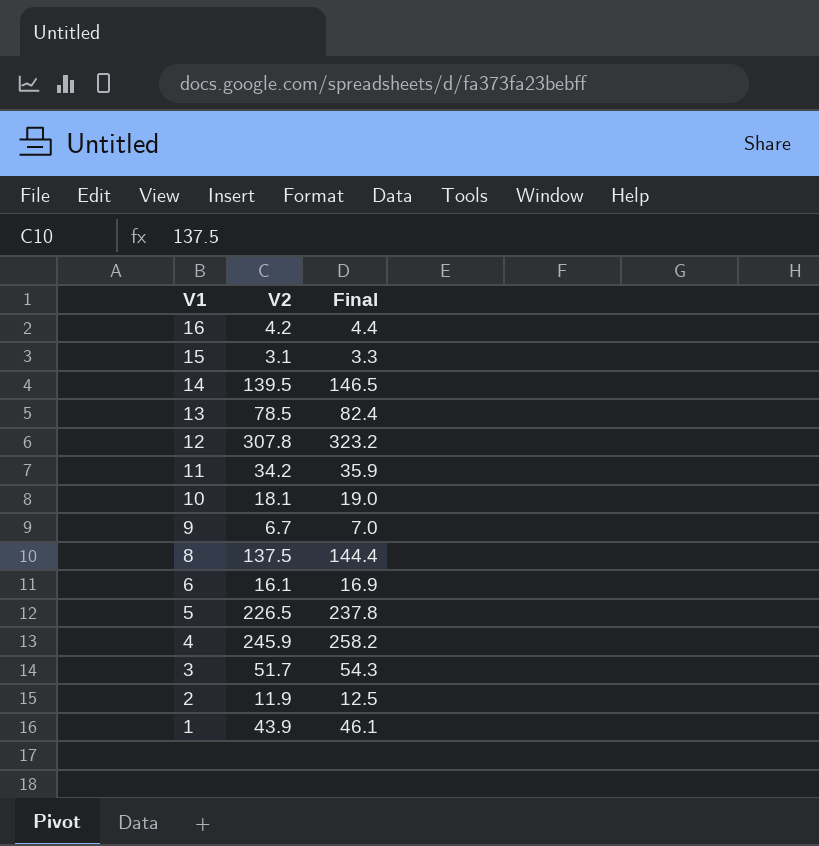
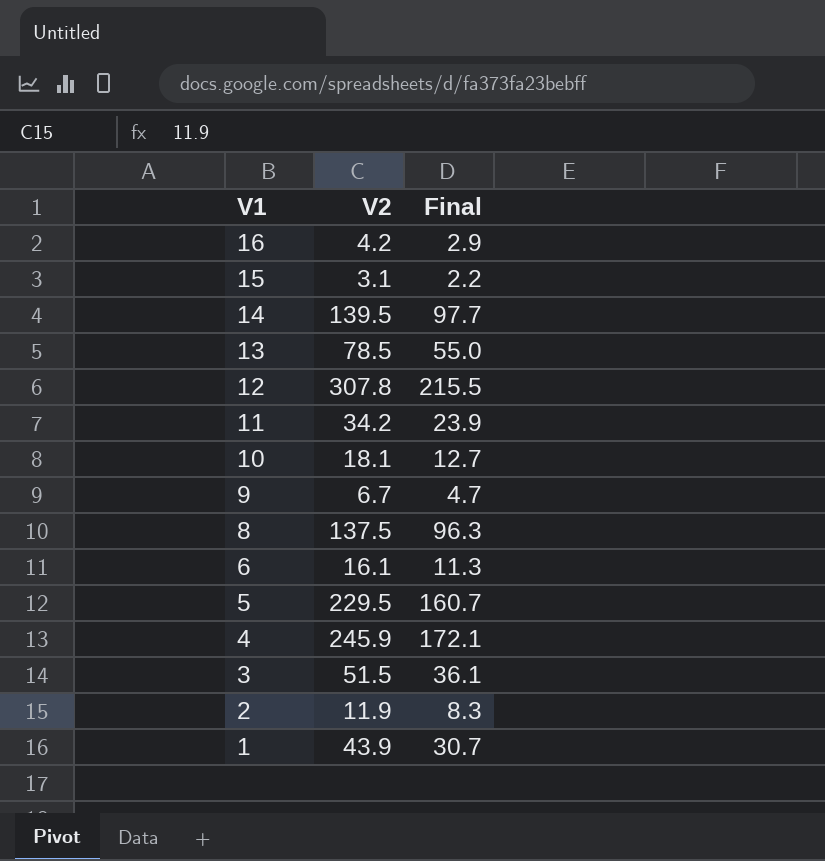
column Final | formula: [V2] * 1.05 -> [V2] * 0.7
5 | V2: 226.5 -> 229.5
3 | V2: 51.7 -> 51.5

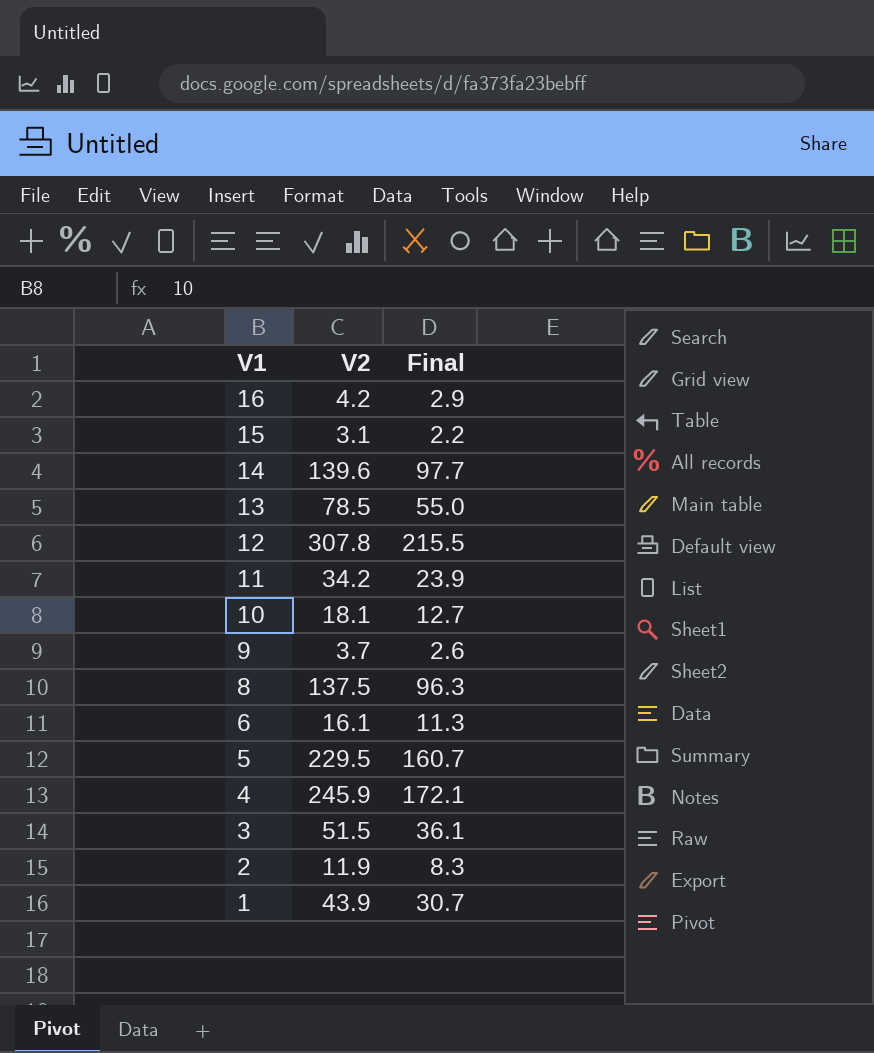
14 | V2: 139.5 -> 139.6
9 | V2: 6.7 -> 3.7
9 | Final: 4.7 -> 2.6

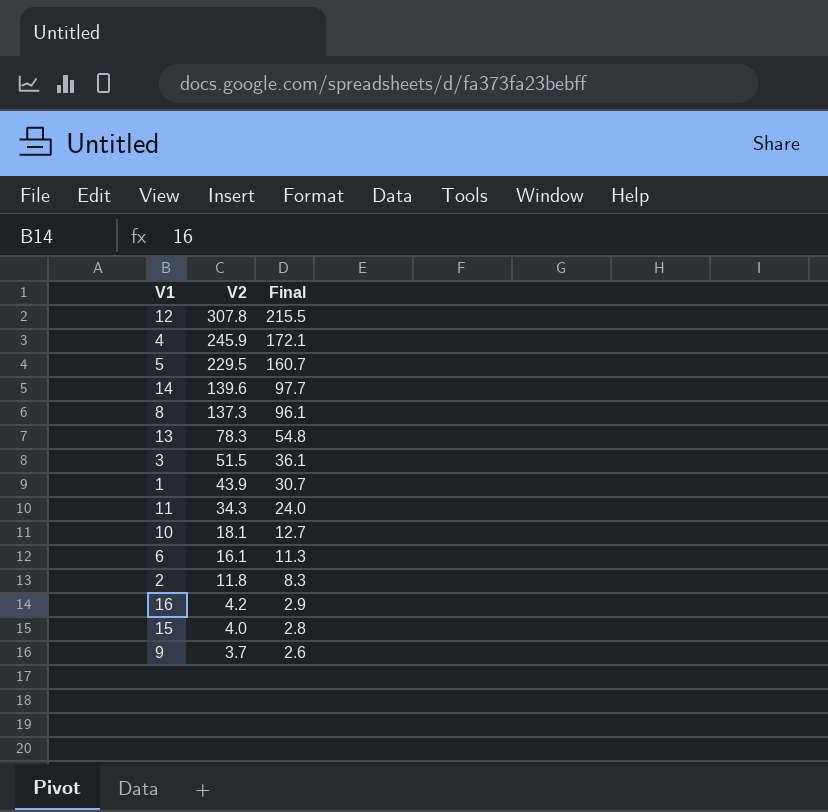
row order: V1 descending -> V2 descending
8 | V2: 137.5 -> 137.3
8 | Final: 96.3 -> 96.1
13 | V2: 78.5 -> 78.3
13 | Final: 55.0 -> 54.8
11 | V2: 34.2 -> 34.3
11 | Final: 23.9 -> 24.0
2 | V2: 11.9 -> 11.8
15 | V2: 3.1 -> 4.0
15 | Final: 2.2 -> 2.8

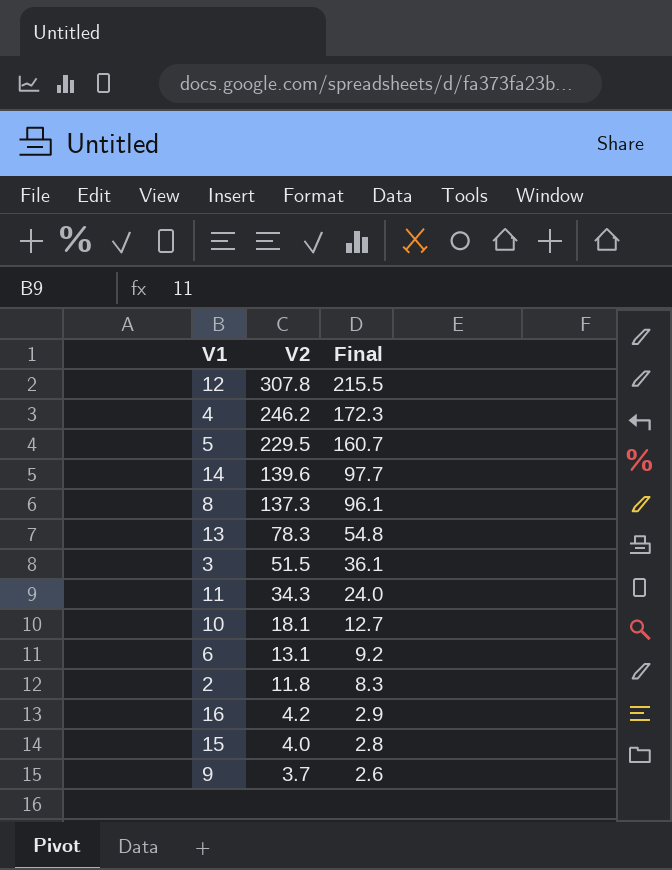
row 1: 43.9 | 30.7 -> none
4 | V2: 245.9 -> 246.2
4 | Final: 172.1 -> 172.3
6 | V2: 16.1 -> 13.1
6 | Final: 11.3 -> 9.2

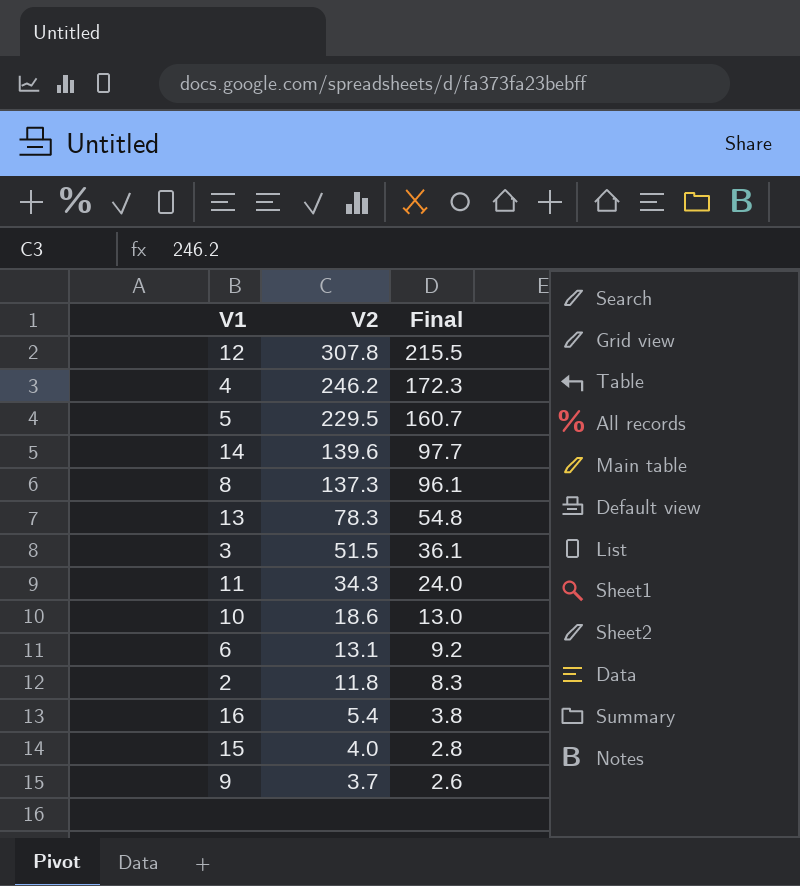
10 | V2: 18.1 -> 18.6
10 | Final: 12.7 -> 13.0
16 | V2: 4.2 -> 5.4
16 | Final: 2.9 -> 3.8

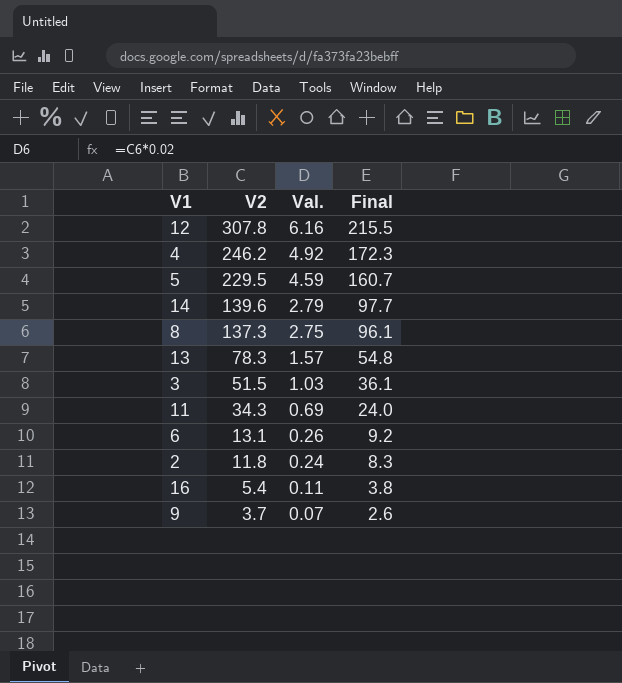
column Val. | formula: none -> [V2] * 0.02
row 10: 18.6 | 13.0 -> none
row 15: 4.0 | 2.8 -> none

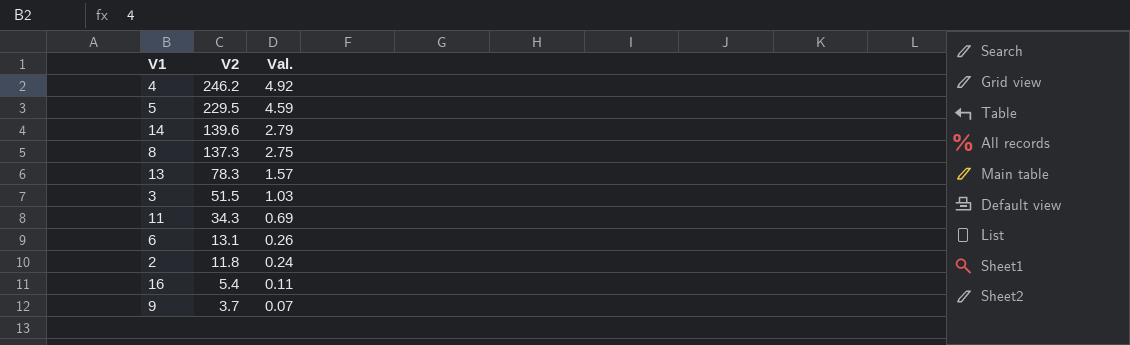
column Final | formula: [V2] * 0.7 -> none
row 12: 307.8 | 6.16 | 215.5 -> none

